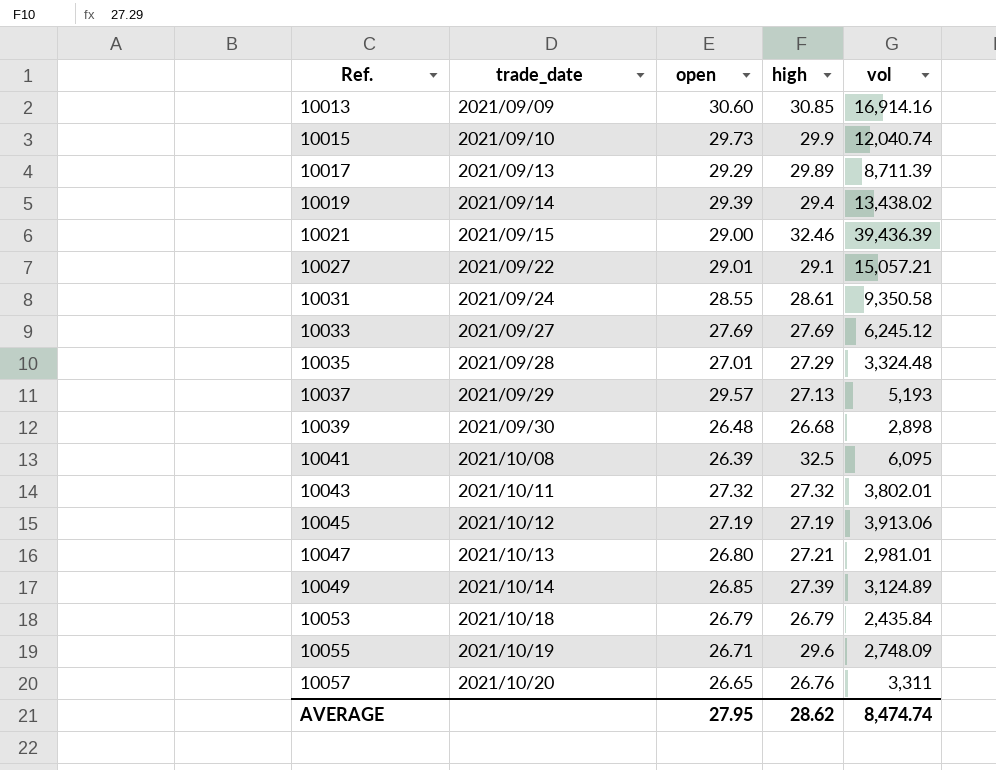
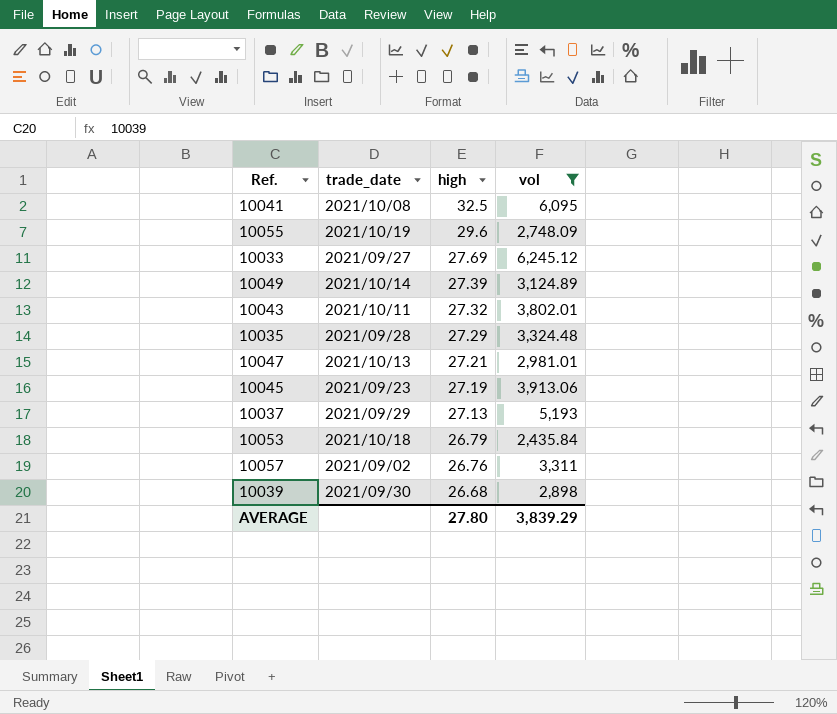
filter: none -> vol <= 6,245.12
row order: Ref. ascending -> high descending
column open | position: 3 -> none
10045 | trade_date: 2021/10/12 -> 2021/09/23
10057 | trade_date: 2021/10/20 -> 2021/09/02
AVERAGE | high: 28.62 -> 27.80
AVERAGE | vol: 8,474.74 -> 3,839.29

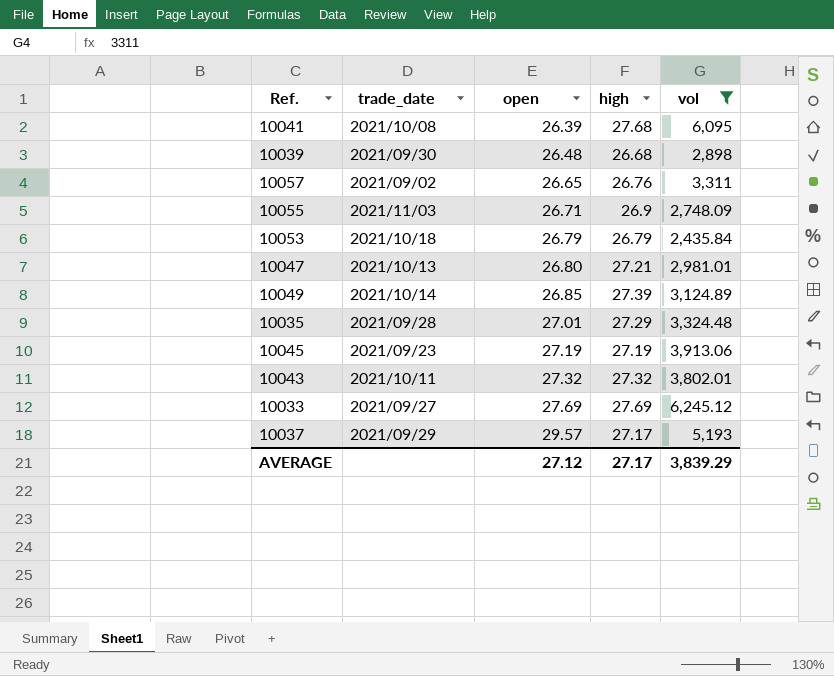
row order: high descending -> open ascending
column open | position: none -> 3
10041 | high: 32.5 -> 27.68
10055 | trade_date: 2021/10/19 -> 2021/11/03
10055 | high: 29.6 -> 26.9
10037 | high: 27.13 -> 27.17
AVERAGE | high: 27.80 -> 27.17

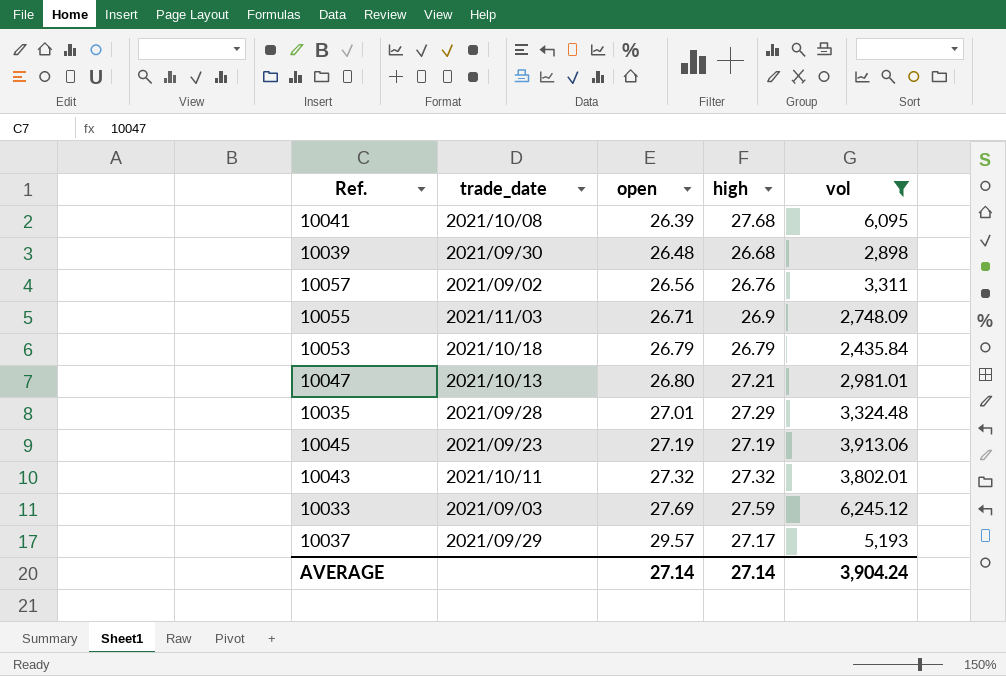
row 10049: 2021/10/14 | 26.85 | 27.39 | 3,124.89 -> none
10057 | open: 26.65 -> 26.56
10033 | trade_date: 2021/09/27 -> 2021/09/03
10033 | high: 27.69 -> 27.59
AVERAGE | open: 27.12 -> 27.14
AVERAGE | high: 27.17 -> 27.14
AVERAGE | vol: 3,839.29 -> 3,904.24

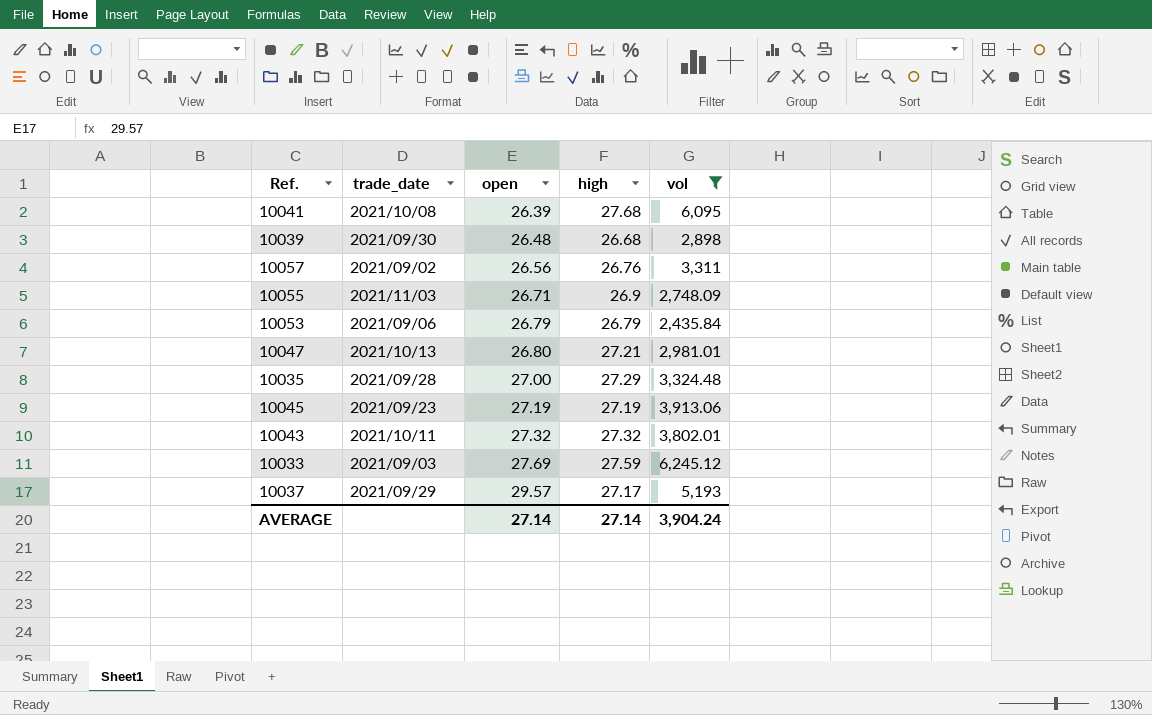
10053 | trade_date: 2021/10/18 -> 2021/09/06
10035 | open: 27.01 -> 27.00

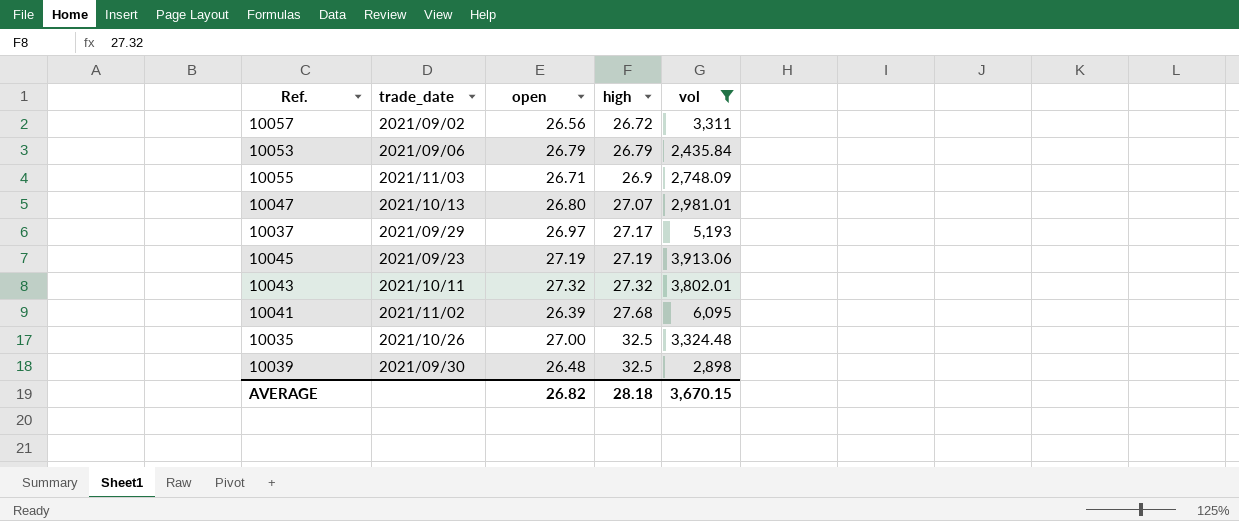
row order: open ascending -> high ascending
row 10033: 2021/09/03 | 27.69 | 27.59 | 6,245.12 -> none
10057 | high: 26.76 -> 26.72
10047 | high: 27.21 -> 27.07
10037 | open: 29.57 -> 26.97
10041 | trade_date: 2021/10/08 -> 2021/11/02
10035 | trade_date: 2021/09/28 -> 2021/10/26
10035 | high: 27.29 -> 32.5
10039 | high: 26.68 -> 32.5
AVERAGE | open: 27.14 -> 26.82
AVERAGE | high: 27.14 -> 28.18
AVERAGE | vol: 3,904.24 -> 3,670.15

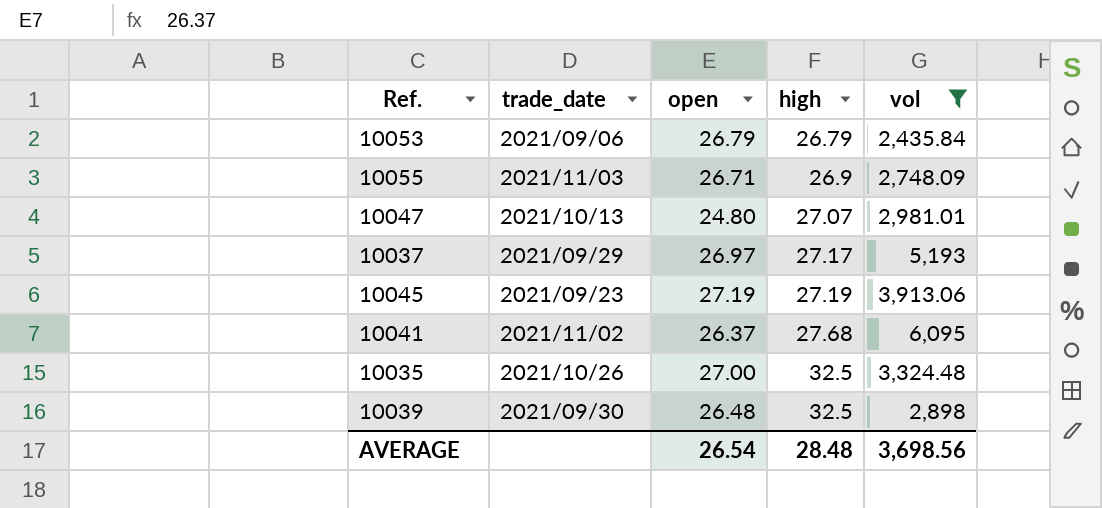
row 10057: 2021/09/02 | 26.56 | 26.72 | 3,311 -> none
row 10043: 2021/10/11 | 27.32 | 27.32 | 3,802.01 -> none
10047 | open: 26.80 -> 24.80
10041 | open: 26.39 -> 26.37
AVERAGE | open: 26.82 -> 26.54
AVERAGE | high: 28.18 -> 28.48
AVERAGE | vol: 3,670.15 -> 3,698.56

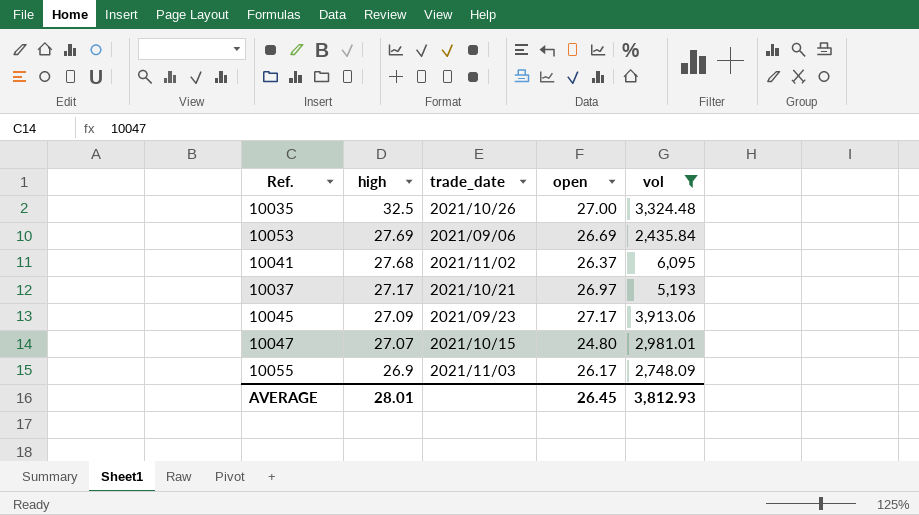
row order: high ascending -> high descending
column high | position: 4 -> 2
row 10039: 2021/09/30 | 26.48 | 32.5 | 2,898 -> none
10053 | high: 26.79 -> 27.69
10053 | open: 26.79 -> 26.69
10037 | trade_date: 2021/09/29 -> 2021/10/21
10045 | high: 27.19 -> 27.09
10045 | open: 27.19 -> 27.17
10047 | trade_date: 2021/10/13 -> 2021/10/15
10055 | open: 26.71 -> 26.17
AVERAGE | high: 28.48 -> 28.01
AVERAGE | open: 26.54 -> 26.45
AVERAGE | vol: 3,698.56 -> 3,812.93

